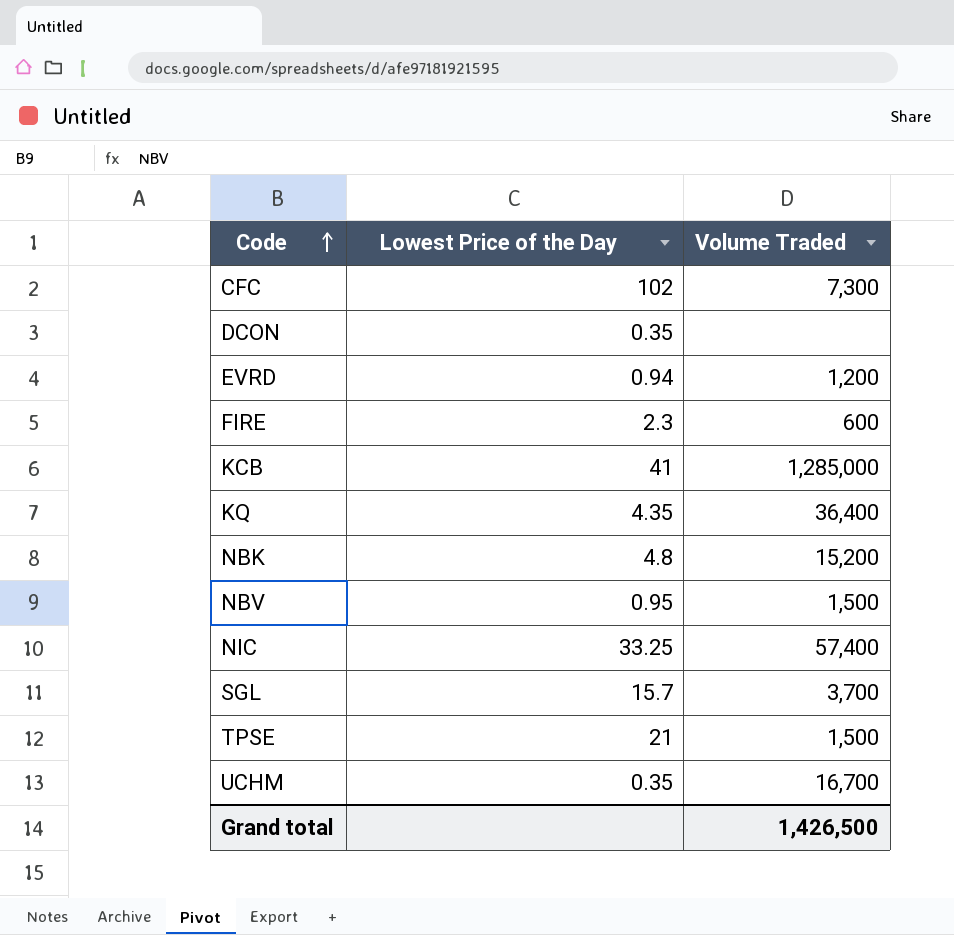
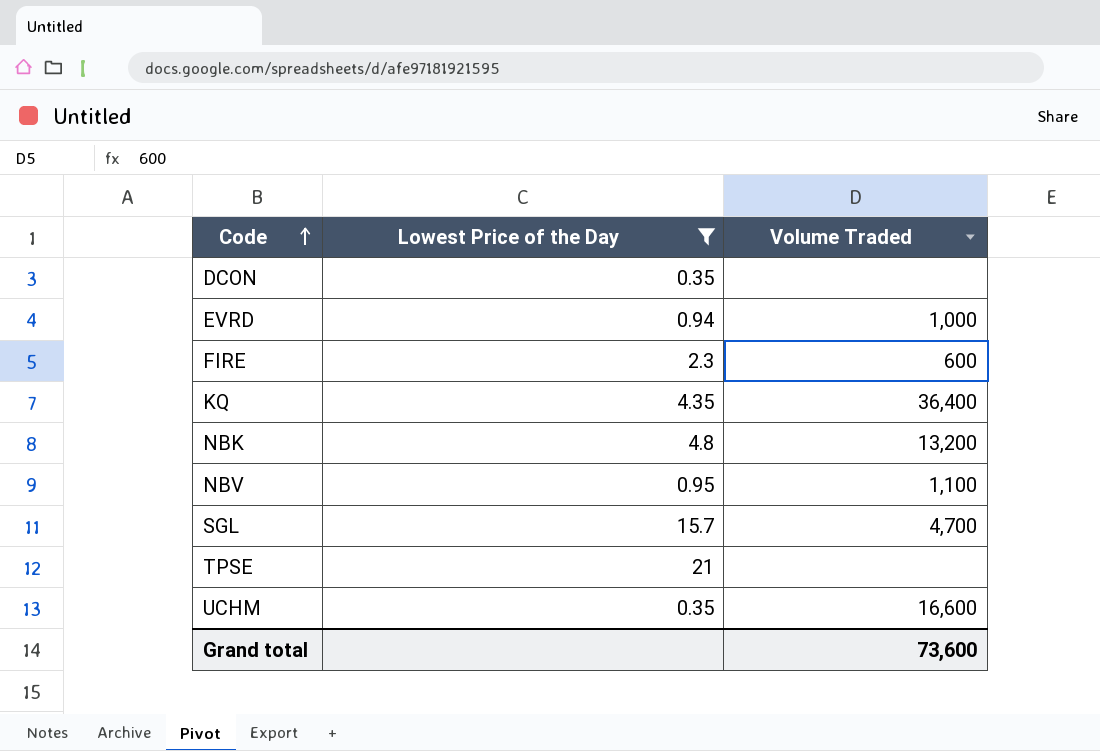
filter: none -> Lowest Price of the Day <= 21
EVRD | Volume Traded: 1,200 -> 1,000
NBK | Volume Traded: 15,200 -> 13,200
NBV | Volume Traded: 1,500 -> 1,100
SGL | Volume Traded: 3,700 -> 4,700
TPSE | Volume Traded: 1,500 -> none
UCHM | Volume Traded: 16,700 -> 16,600
Grand total | Volume Traded: 1,426,500 -> 73,600

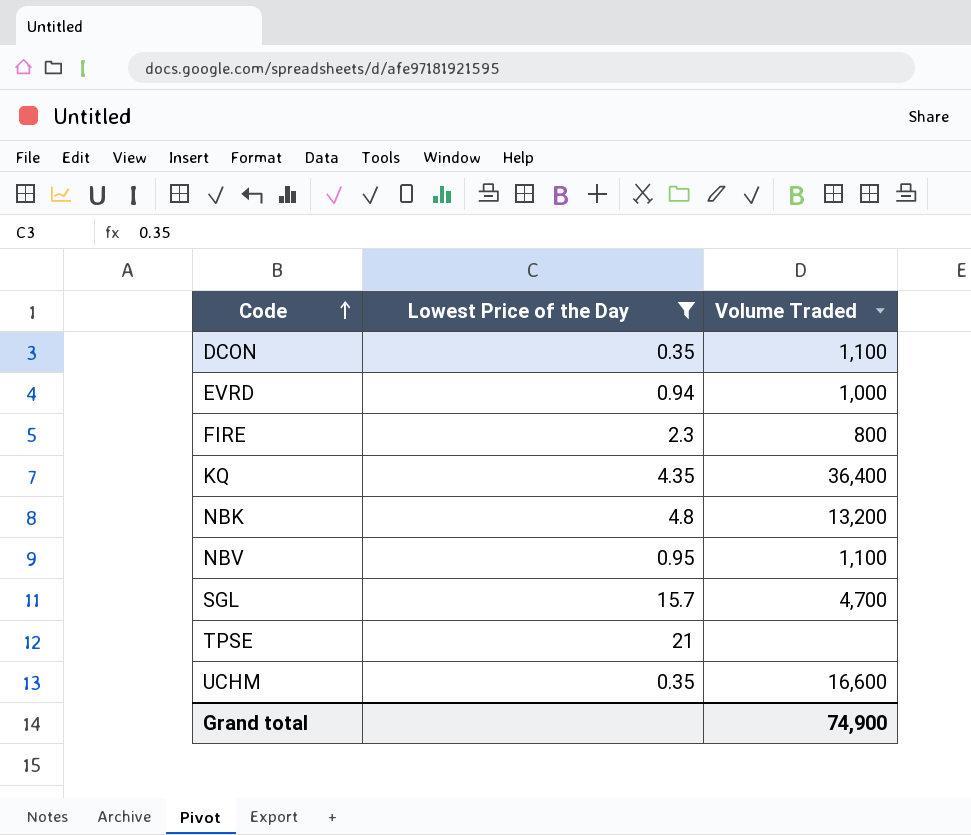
DCON | Volume Traded: none -> 1,100
FIRE | Volume Traded: 600 -> 800
Grand total | Volume Traded: 73,600 -> 74,900

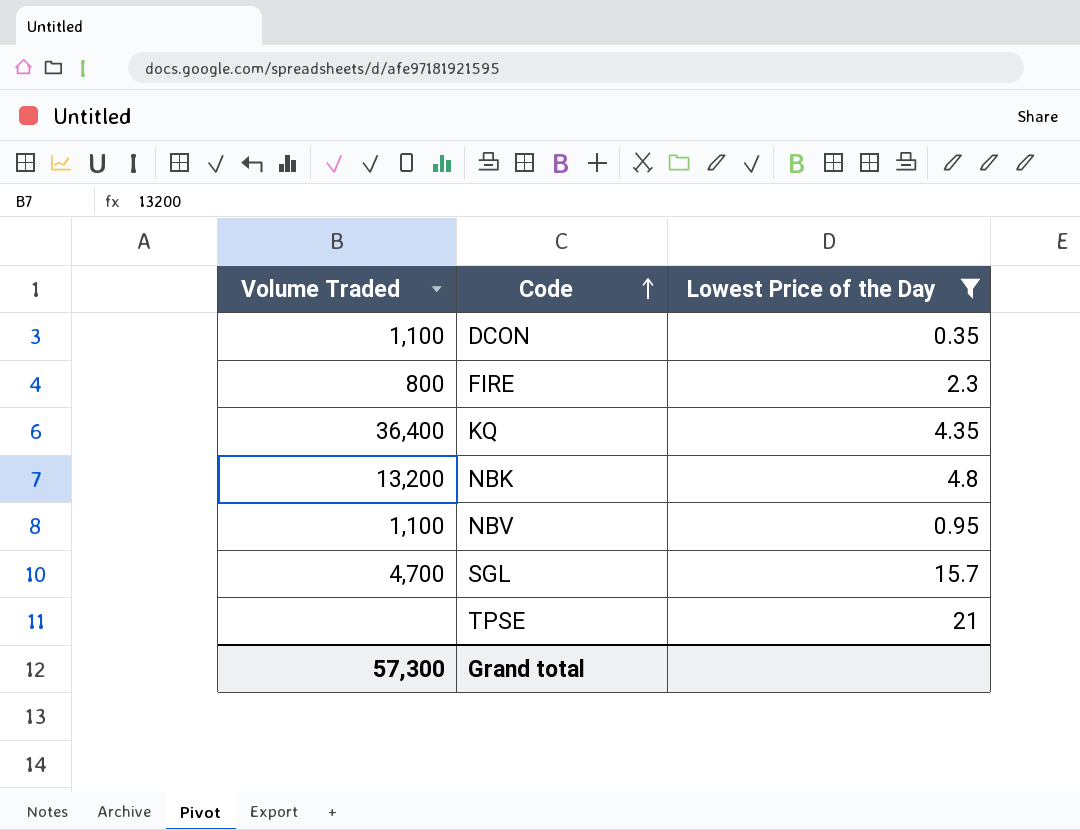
column Volume Traded | position: 3 -> 1
row EVRD: 0.94 | 1,000 -> none
row UCHM: 0.35 | 16,600 -> none
Grand total | Volume Traded: 74,900 -> 57,300

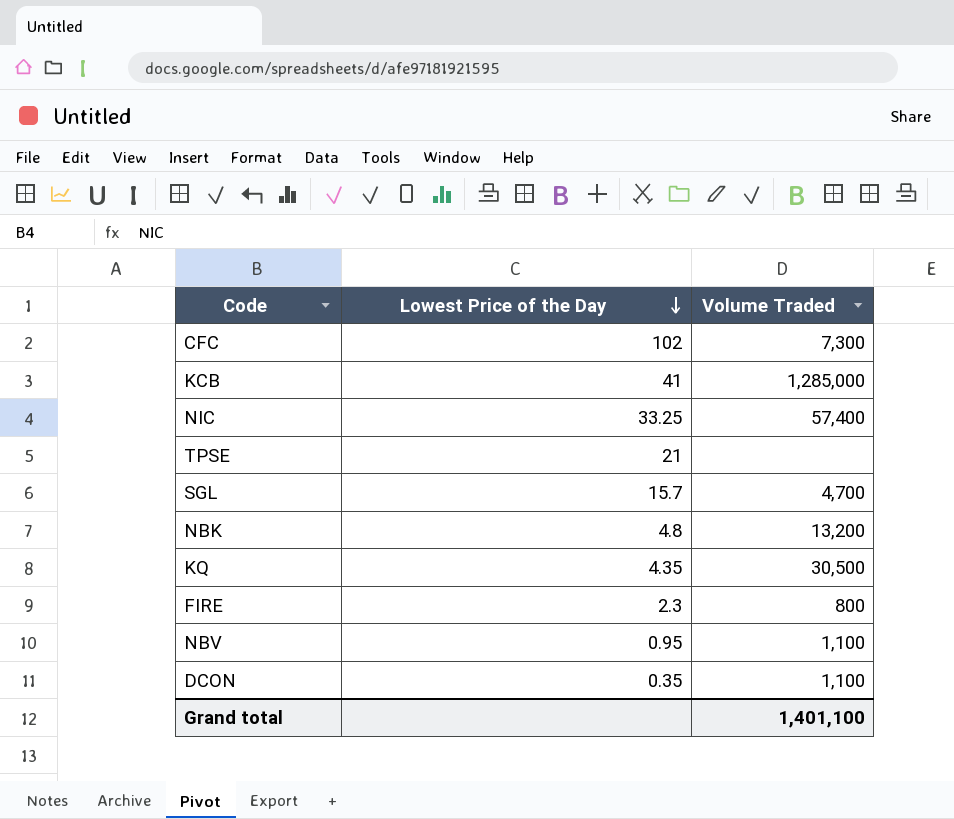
filter: Lowest Price of the Day <= 21 -> none
row order: Code ascending -> Lowest Price of the Day descending
column Volume Traded | position: 1 -> 3
KQ | Volume Traded: 36,400 -> 30,500
Grand total | Volume Traded: 57,300 -> 1,401,100

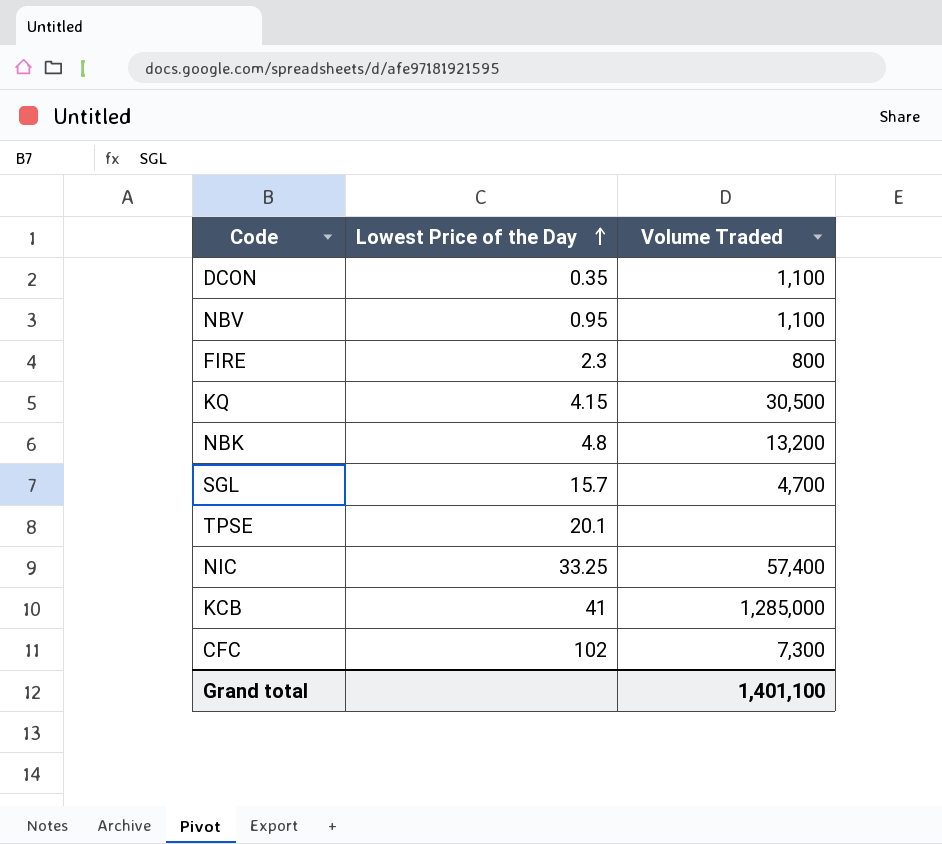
row order: Lowest Price of the Day descending -> Lowest Price of the Day ascending
KQ | Lowest Price of the Day: 4.35 -> 4.15
TPSE | Lowest Price of the Day: 21 -> 20.1

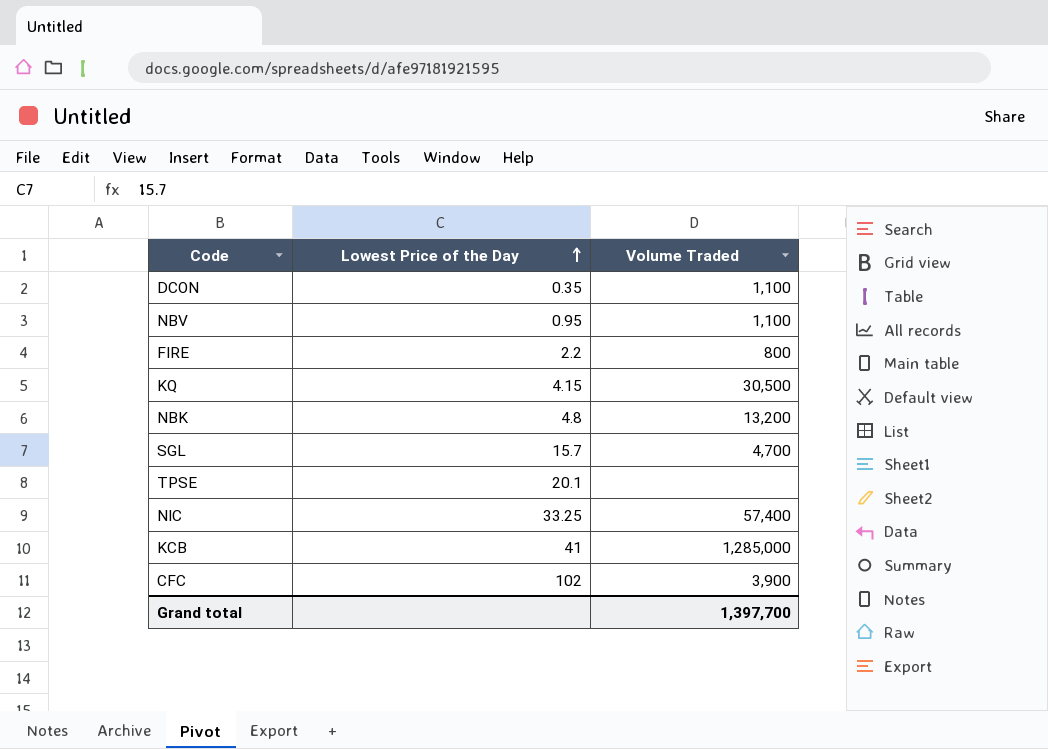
FIRE | Lowest Price of the Day: 2.3 -> 2.2
CFC | Volume Traded: 7,300 -> 3,900
Grand total | Volume Traded: 1,401,100 -> 1,397,700

